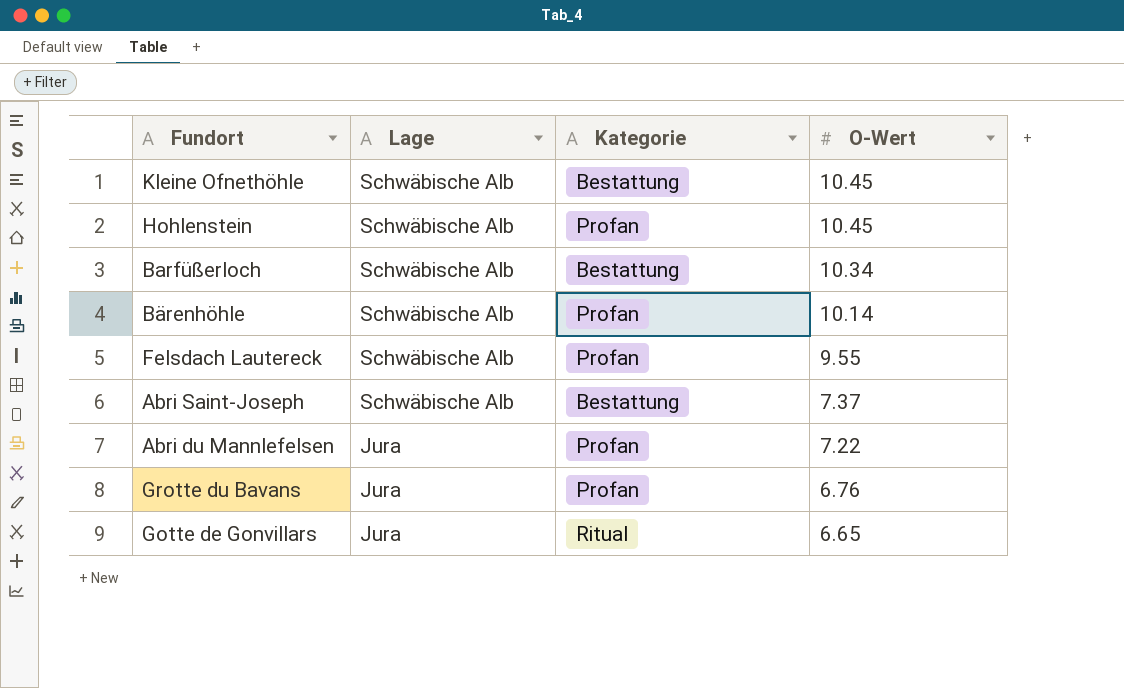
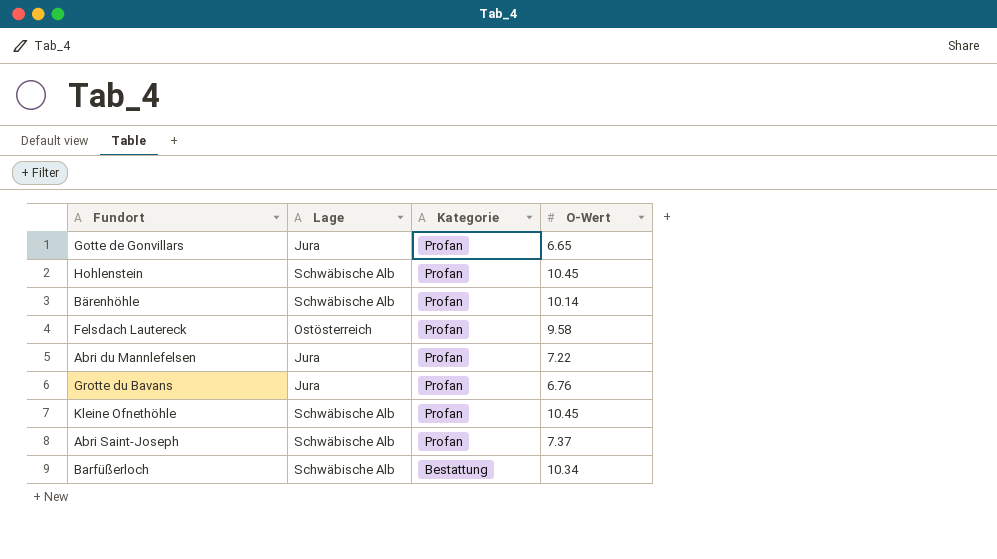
row order: Lage descending -> Kategorie descending
Gotte de Gonvillars | Kategorie: Ritual -> Profan
Felsdach Lautereck | Lage: Schwäbische Alb -> Ostösterreich
Felsdach Lautereck | O-Wert: 9.55 -> 9.58
Kleine Ofnethöhle | Kategorie: Bestattung -> Profan
Abri Saint-Joseph | Kategorie: Bestattung -> Profan

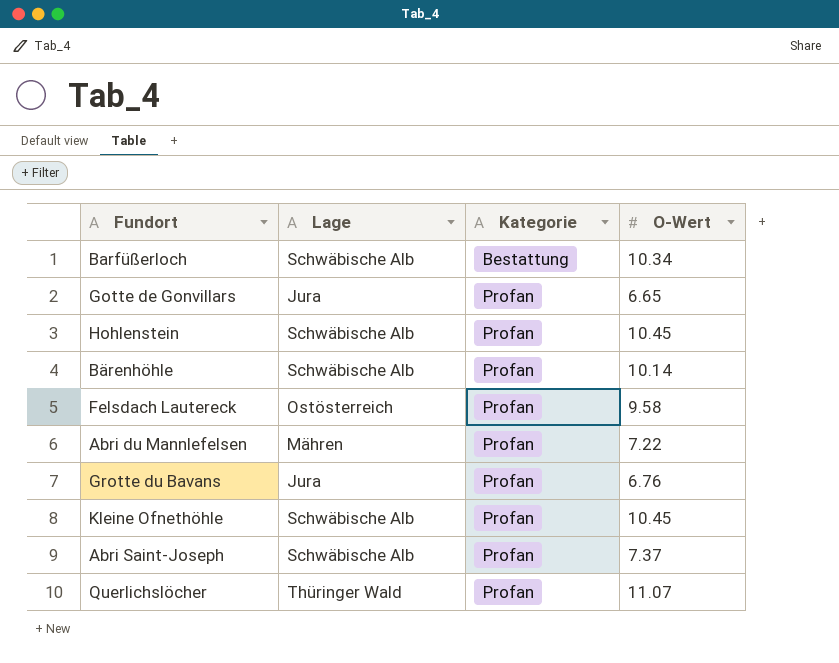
row order: Kategorie descending -> Kategorie ascending
Abri du Mannlefelsen | Lage: Jura -> Mähren
row Querlichslöcher: none -> Thüringer Wald | Profan | 11.07

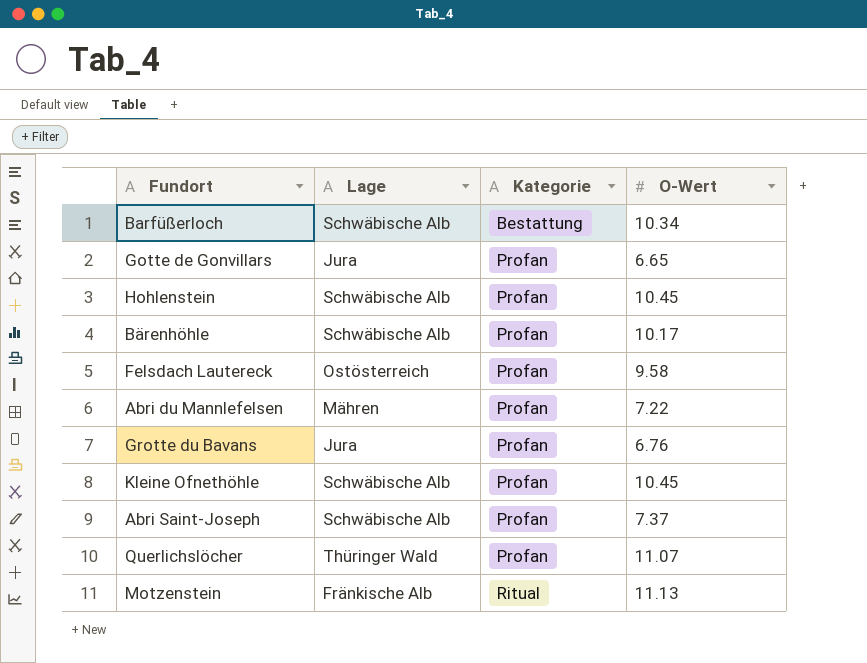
Bärenhöhle | O-Wert: 10.14 -> 10.17
row Motzenstein: none -> Fränkische Alb | Ritual | 11.13

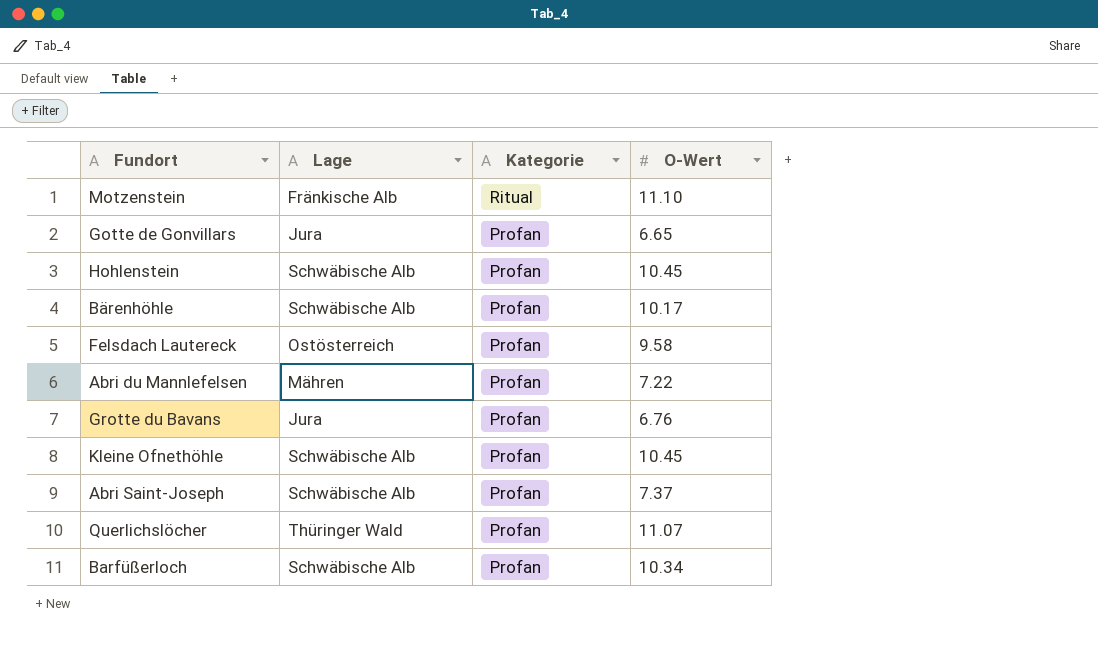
row order: Kategorie ascending -> Kategorie descending
Motzenstein | O-Wert: 11.13 -> 11.10
Barfüßerloch | Kategorie: Bestattung -> Profan

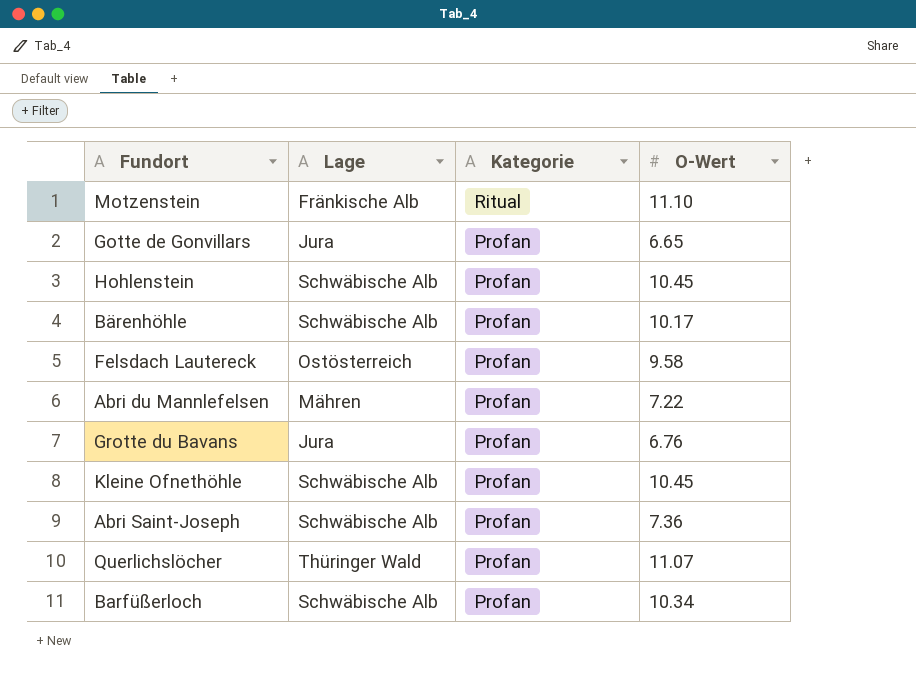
Abri Saint-Joseph | O-Wert: 7.37 -> 7.36

